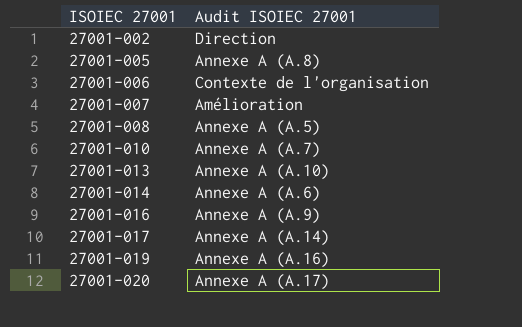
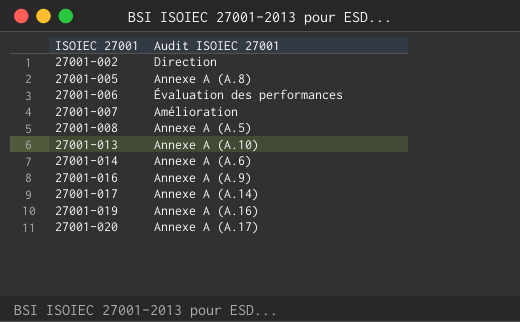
row 27001-010: Annexe A (A.7) -> none
27001-006 | Audit ISOIEC 27001: Contexte de l'organisation -> Évaluation des performances

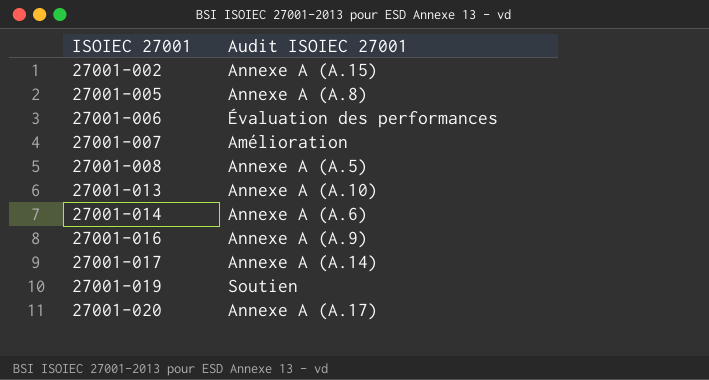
27001-002 | Audit ISOIEC 27001: Direction -> Annexe A (A.15)
27001-019 | Audit ISOIEC 27001: Annexe A (A.16) -> Soutien

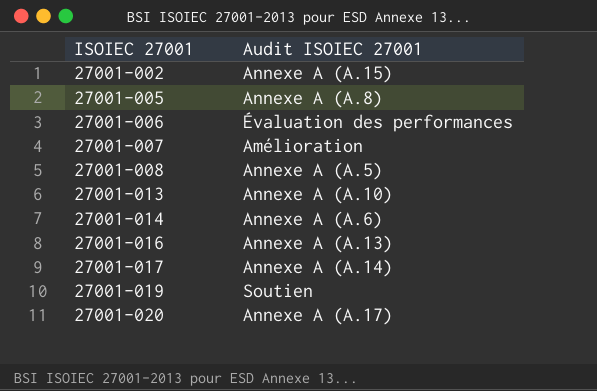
27001-016 | Audit ISOIEC 27001: Annexe A (A.9) -> Annexe A (A.13)

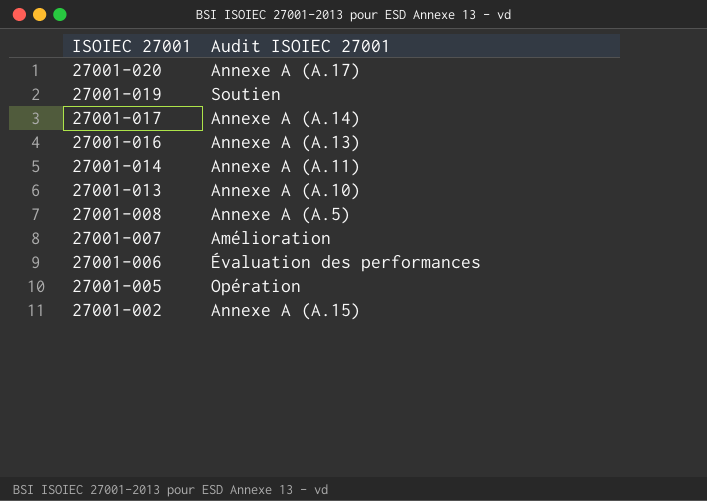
row order: ISOIEC 27001 ascending -> ISOIEC 27001 descending
27001-014 | Audit ISOIEC 27001: Annexe A (A.6) -> Annexe A (A.11)
27001-005 | Audit ISOIEC 27001: Annexe A (A.8) -> Opération

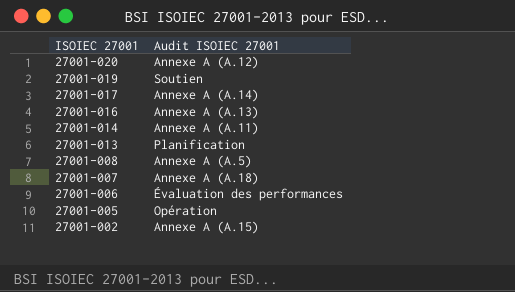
27001-020 | Audit ISOIEC 27001: Annexe A (A.17) -> Annexe A (A.12)
27001-013 | Audit ISOIEC 27001: Annexe A (A.10) -> Planification
27001-007 | Audit ISOIEC 27001: Amélioration -> Annexe A (A.18)

